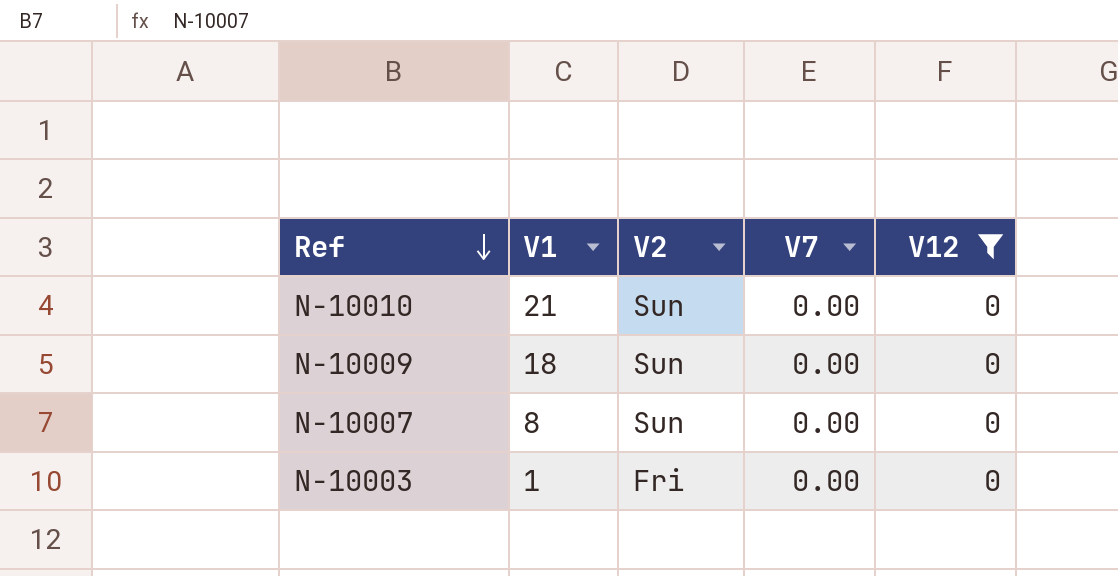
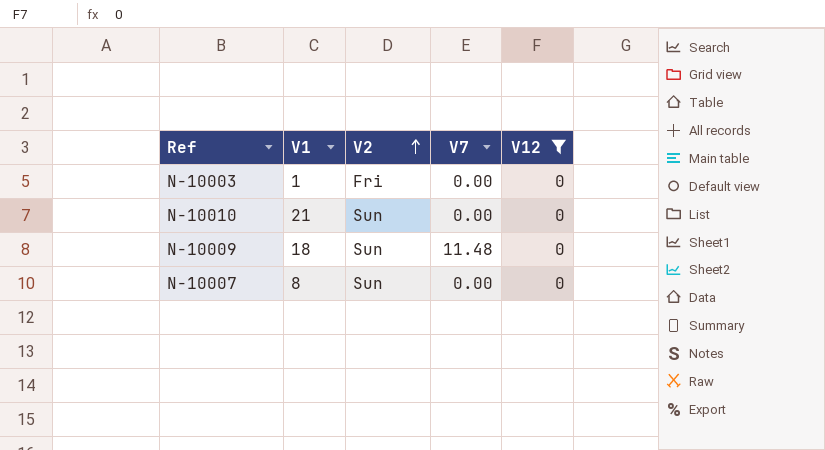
row order: Ref descending -> V2 ascending
N-10009 | V7: 0.00 -> 11.48

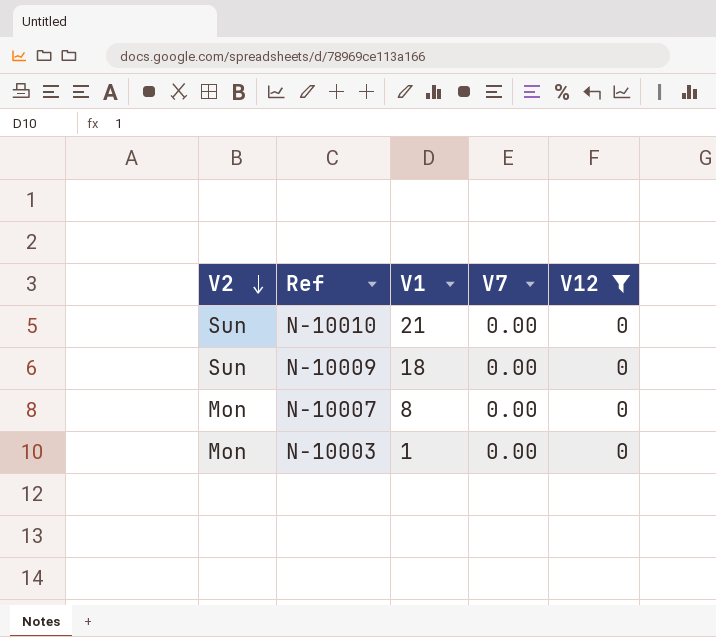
row order: V2 ascending -> V2 descending
column V2 | position: 3 -> 1
N-10009 | V7: 11.48 -> 0.00
N-10007 | V2: Sun -> Mon
N-10003 | V2: Fri -> Mon

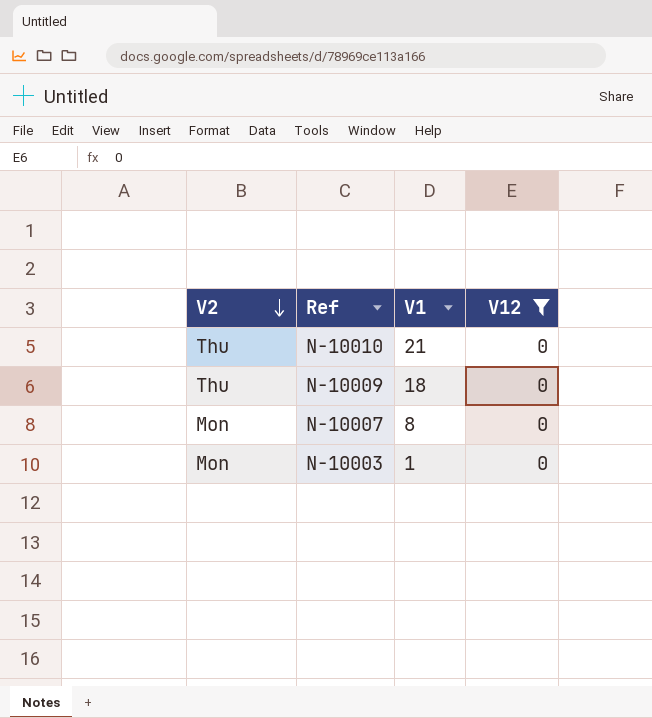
column V7 | position: 4 -> none
N-10010 | V2: Sun -> Thu
N-10009 | V2: Sun -> Thu

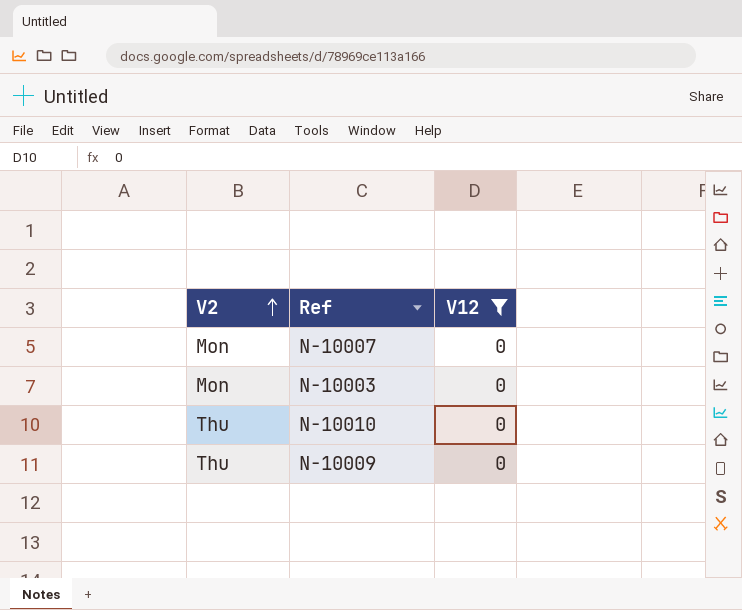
row order: V2 descending -> V2 ascending
column V1 | position: 3 -> none

